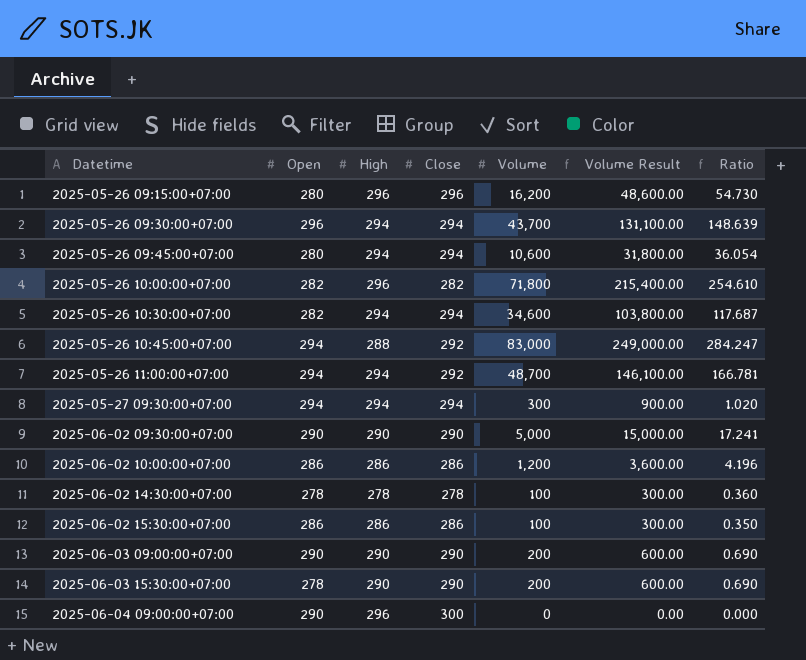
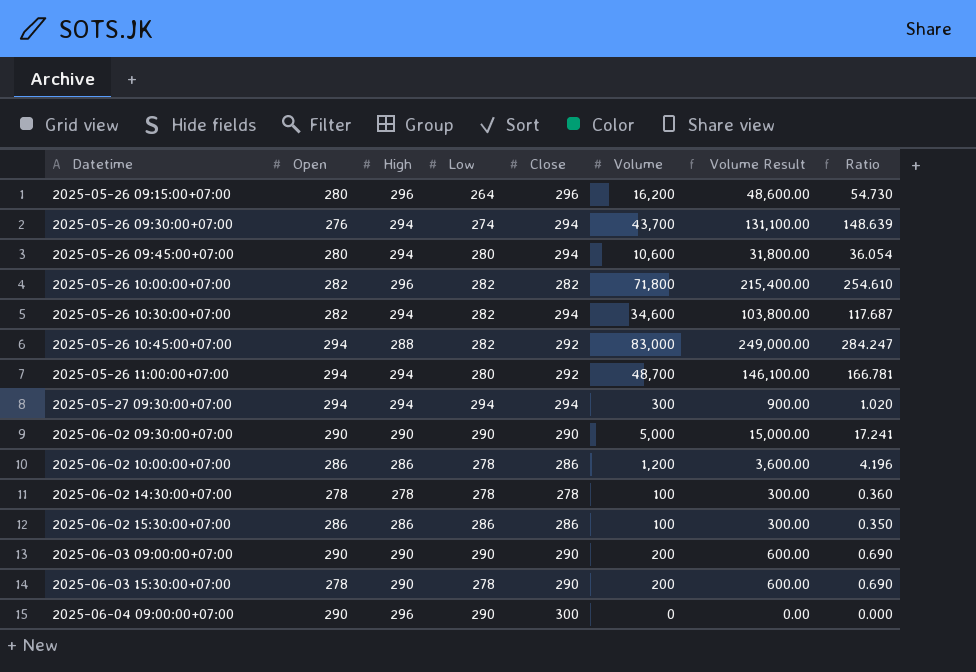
column Low | position: none -> 4
2025-05-26 09:30:00+07:00 | Open: 296 -> 276

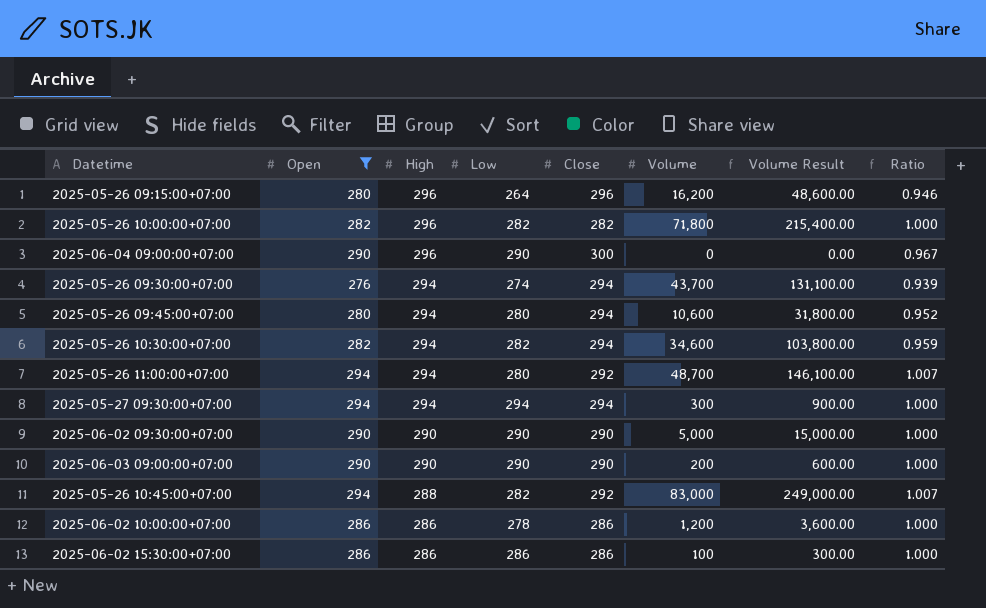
filter: none -> Open != 278
row order: Datetime ascending -> High descending
column Ratio | formula: [Volume] / [Close] -> [Open] / [Close]

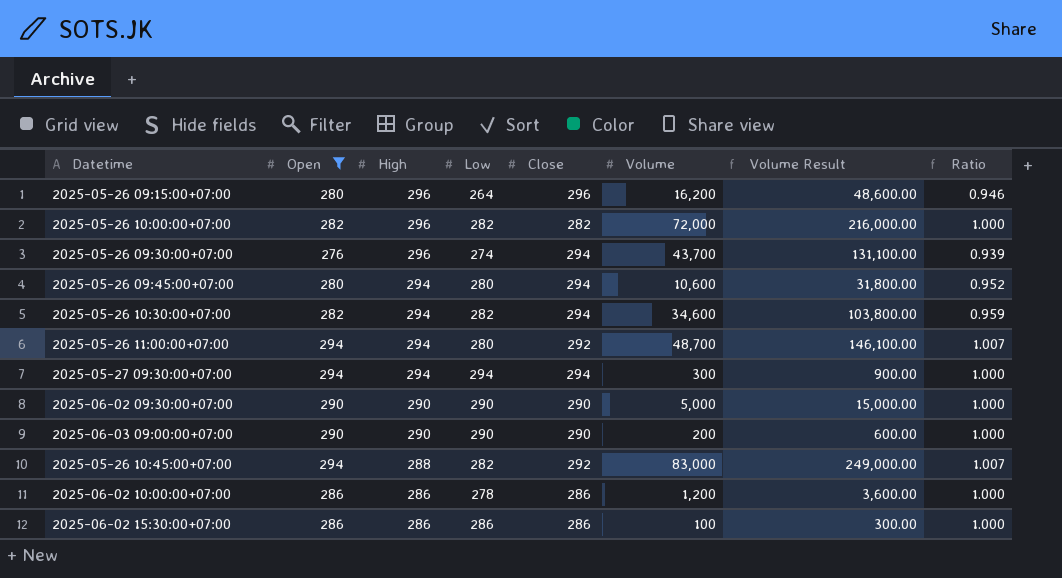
row 2025-06-04 09:00:00+07:00: 290 | 296 | 290 | 300 | 0 | 0.00 | 0.967 -> none
2025-05-26 10:00:00+07:00 | Volume: 71,800 -> 72,000
2025-05-26 10:00:00+07:00 | Volume Result: 215,400.00 -> 216,000.00
2025-05-26 09:30:00+07:00 | High: 294 -> 296

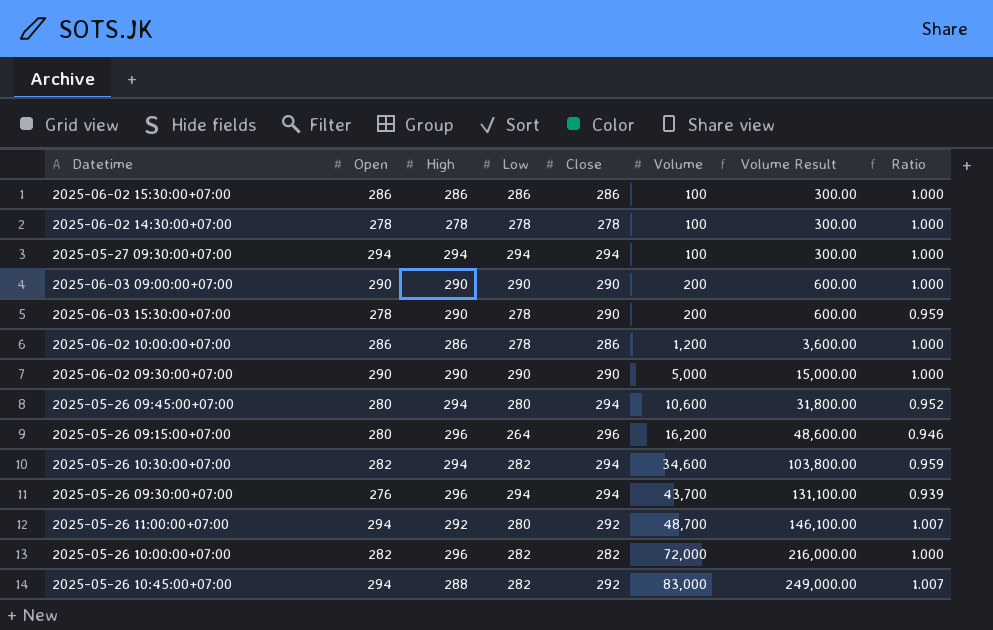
filter: Open != 278 -> none
row order: High descending -> Volume ascending
2025-05-27 09:30:00+07:00 | Volume: 300 -> 100
2025-05-27 09:30:00+07:00 | Volume Result: 900.00 -> 300.00
2025-05-26 09:30:00+07:00 | Low: 274 -> 294
2025-05-26 11:00:00+07:00 | High: 294 -> 292

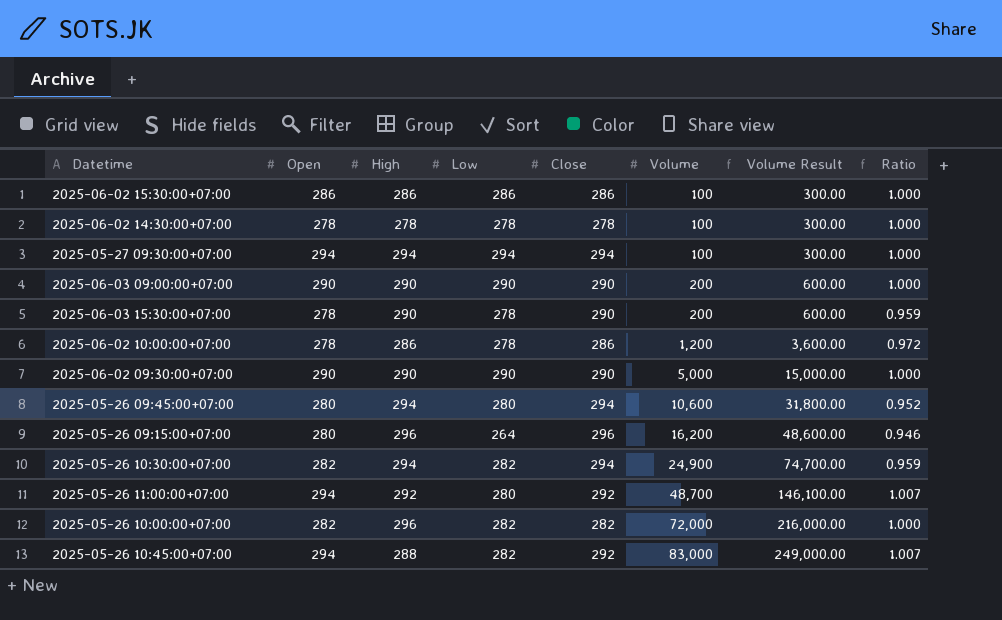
row 2025-05-26 09:30:00+07:00: 276 | 296 | 294 | 294 | 43,700 | 131,100.00 | 0.939 -> none
2025-06-02 10:00:00+07:00 | Open: 286 -> 278
2025-06-02 10:00:00+07:00 | Ratio: 1.000 -> 0.972
2025-05-26 10:30:00+07:00 | Volume: 34,600 -> 24,900
2025-05-26 10:30:00+07:00 | Volume Result: 103,800.00 -> 74,700.00

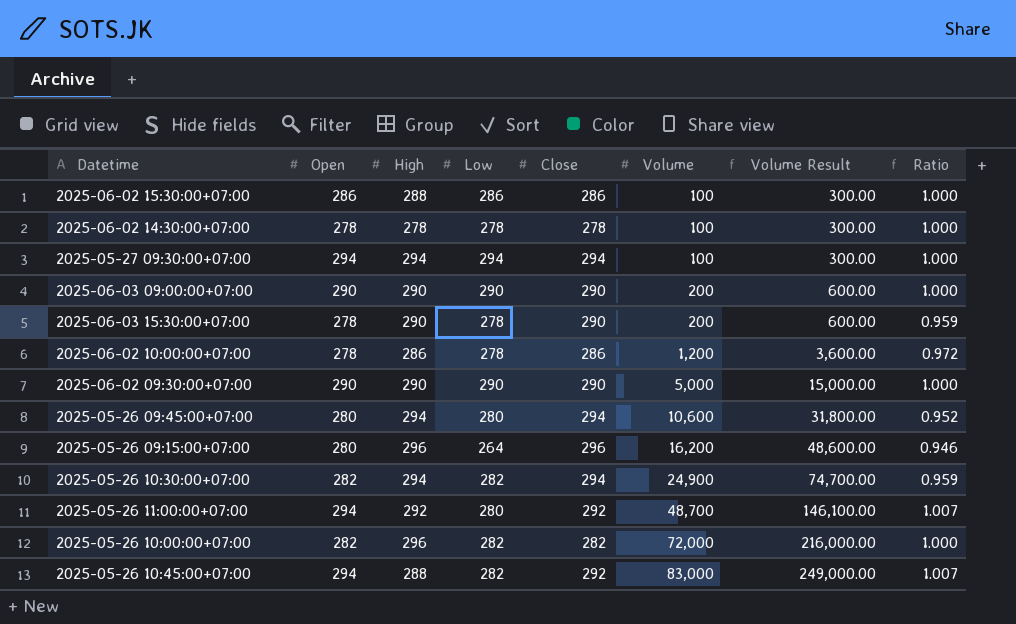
2025-06-02 15:30:00+07:00 | High: 286 -> 288

